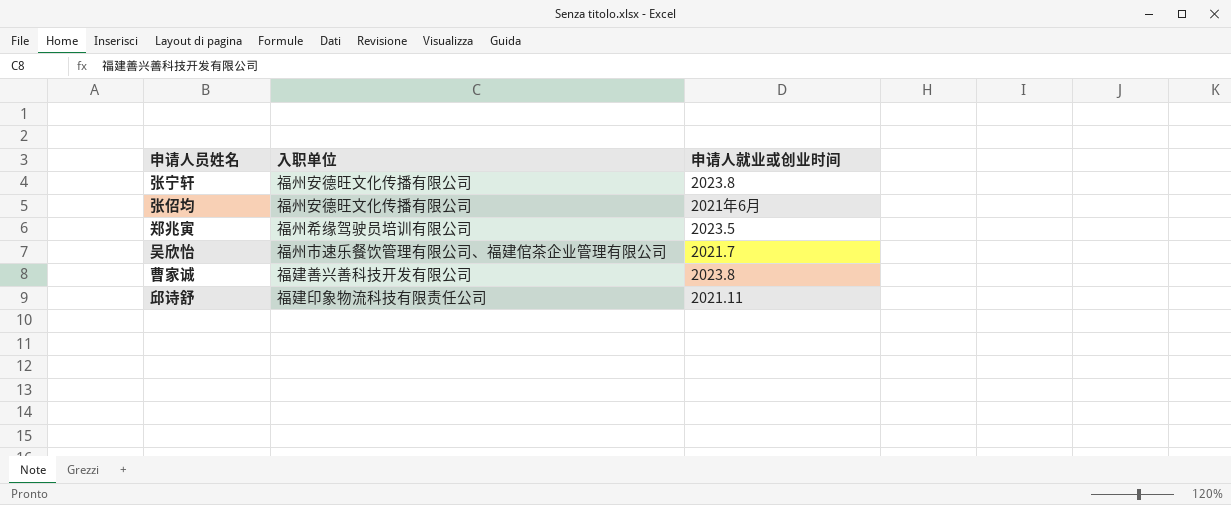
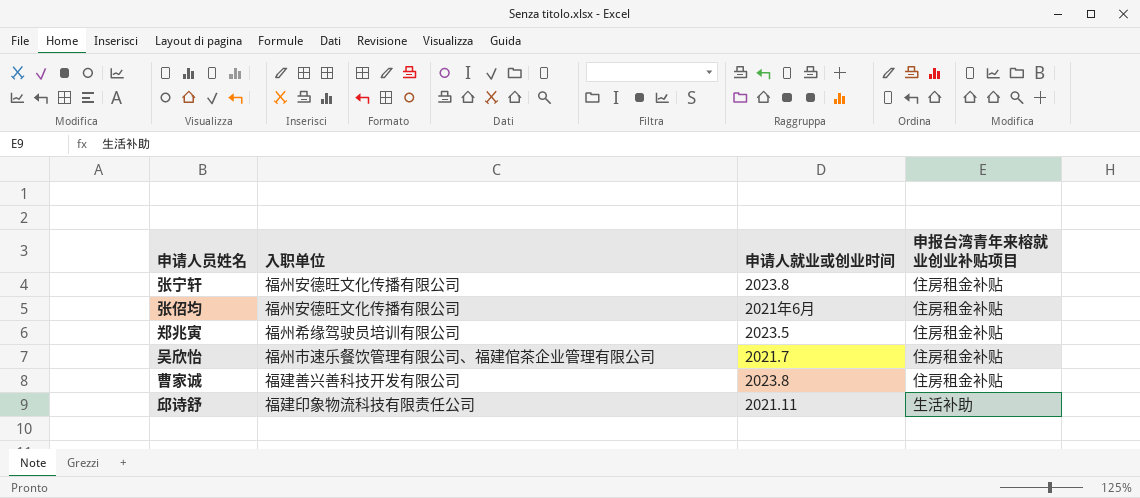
column 申报台湾青年来榕就业创业补贴项目 | position: none -> 4

